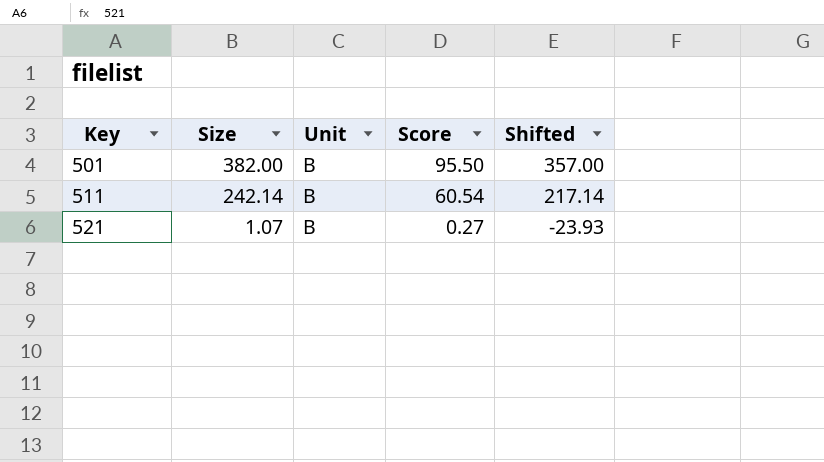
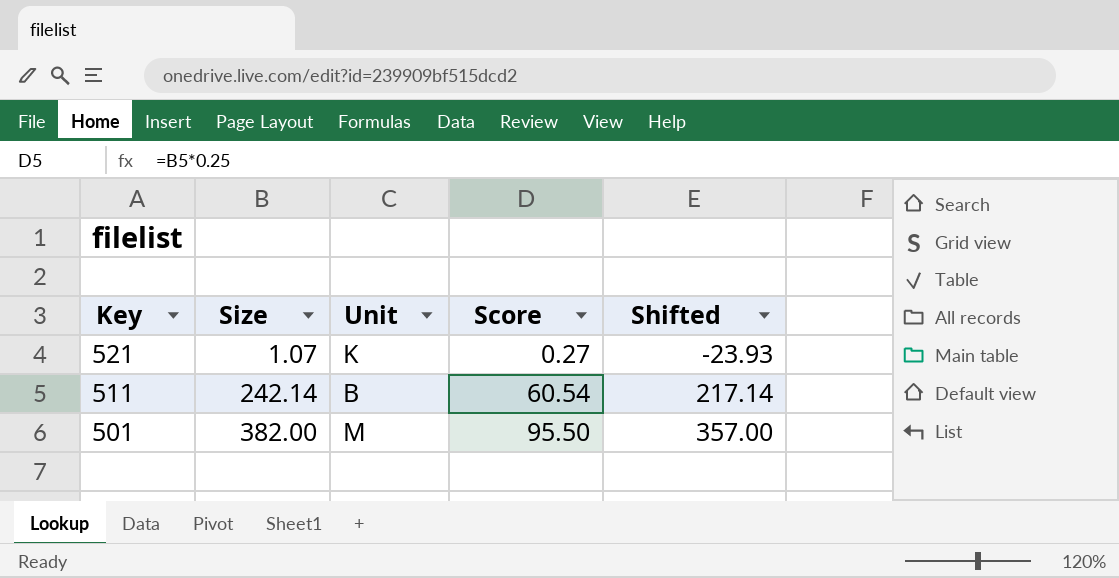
row order: Key ascending -> Key descending
521 | Unit: B -> K
501 | Unit: B -> M

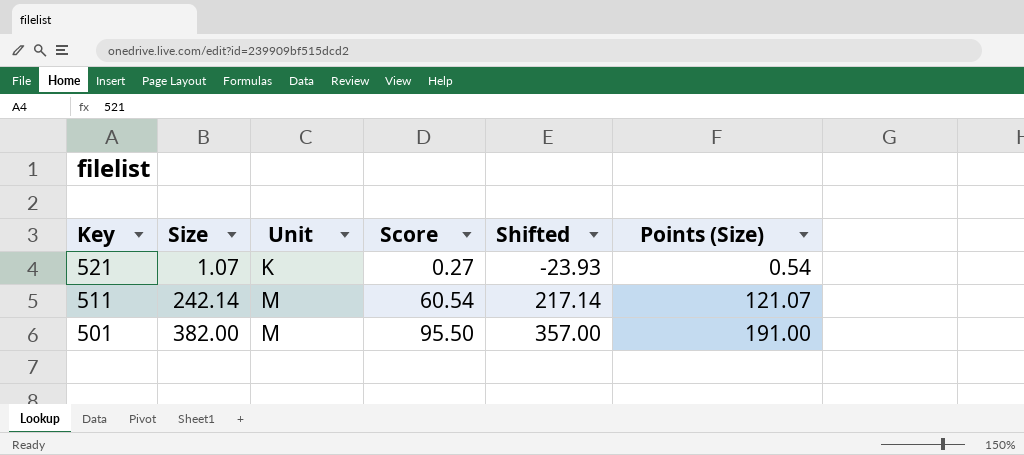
column Points (Size) | formula: none -> [Size] * 0.5
511 | Unit: B -> M

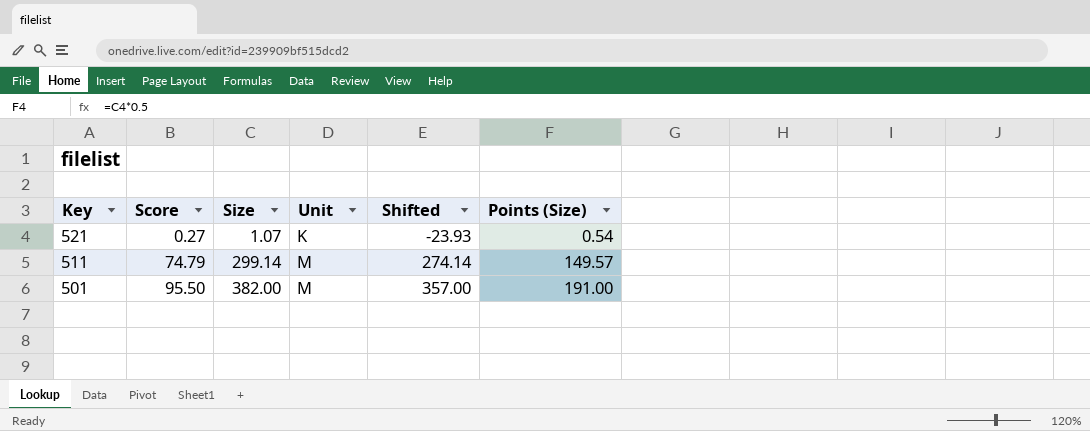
column Score | position: 4 -> 2
511 | Score: 60.54 -> 74.79
511 | Size: 242.14 -> 299.14
511 | Shifted: 217.14 -> 274.14
511 | Points (Size): 121.07 -> 149.57

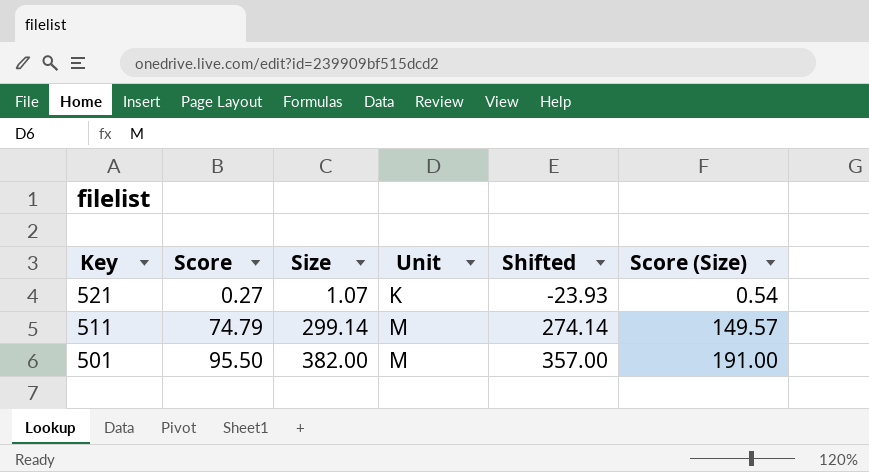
column name: Points (Size) -> Score (Size)

